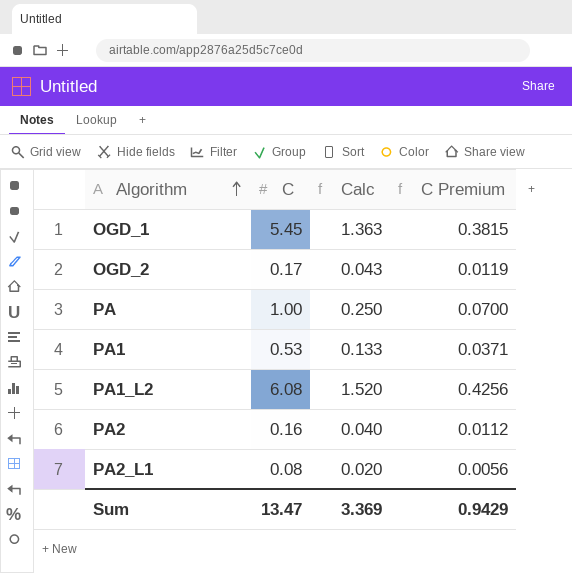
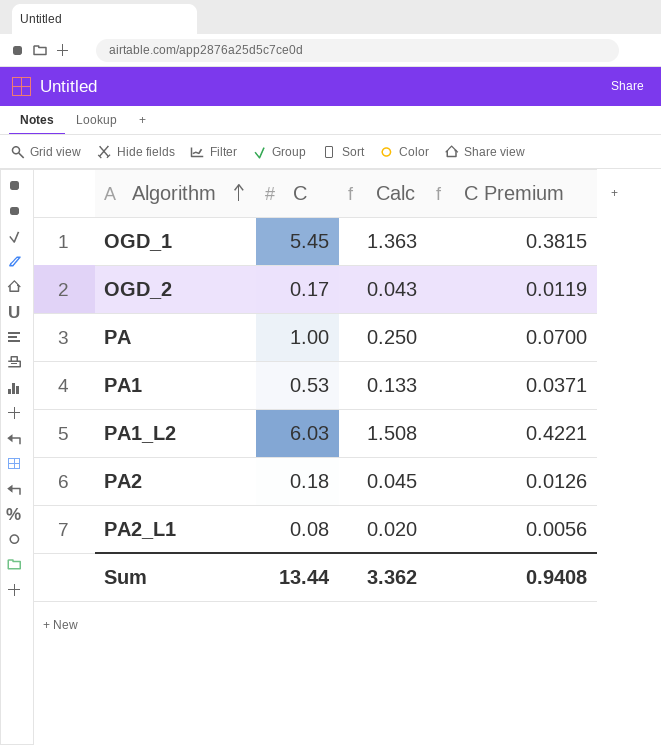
PA1_L2 | C: 6.08 -> 6.03
PA1_L2 | Calc: 1.520 -> 1.508
PA1_L2 | C Premium: 0.4256 -> 0.4221
PA2 | C: 0.16 -> 0.18
PA2 | Calc: 0.040 -> 0.045
PA2 | C Premium: 0.0112 -> 0.0126
Sum | C: 13.47 -> 13.44
Sum | Calc: 3.369 -> 3.362
Sum | C Premium: 0.9429 -> 0.9408

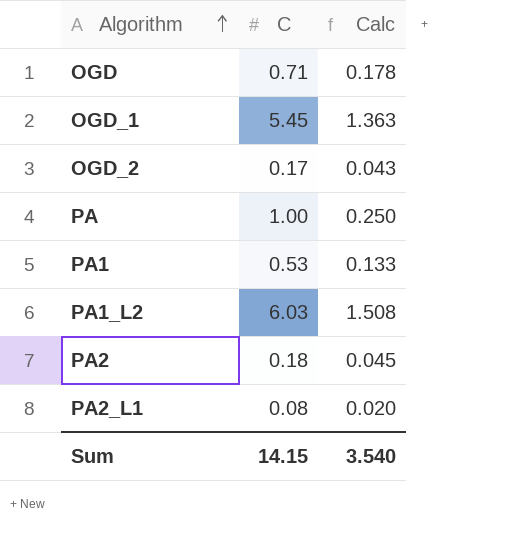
column C Premium | formula: [C] * 0.07 -> none
row OGD: none -> 0.71 | 0.178
Sum | C: 13.44 -> 14.15
Sum | Calc: 3.362 -> 3.540

